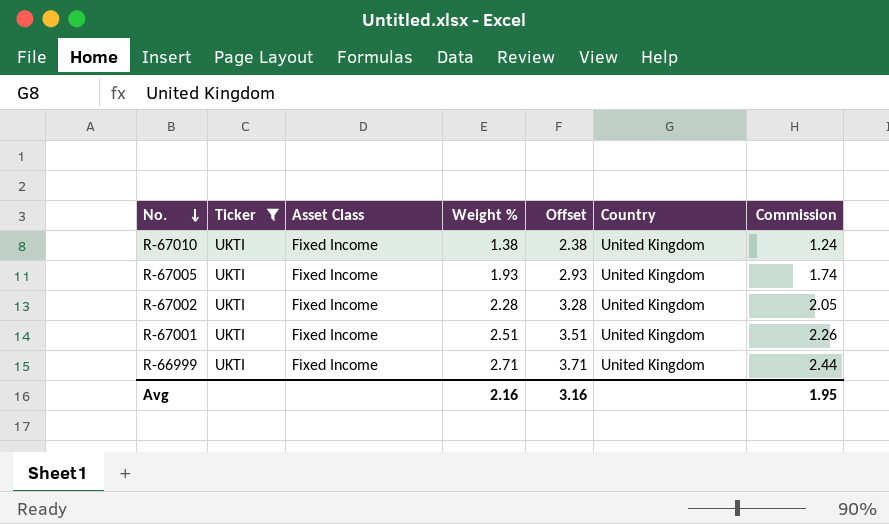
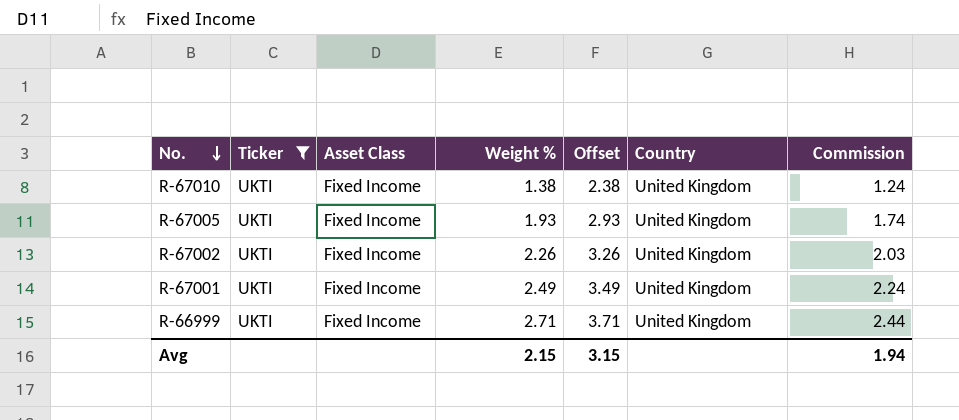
R-67002 | Weight %: 2.28 -> 2.26
R-67002 | Offset: 3.28 -> 3.26
R-67002 | Commission: 2.05 -> 2.03
R-67001 | Weight %: 2.51 -> 2.49
R-67001 | Offset: 3.51 -> 3.49
R-67001 | Commission: 2.26 -> 2.24
Avg | Weight %: 2.16 -> 2.15
Avg | Offset: 3.16 -> 3.15
Avg | Commission: 1.95 -> 1.94

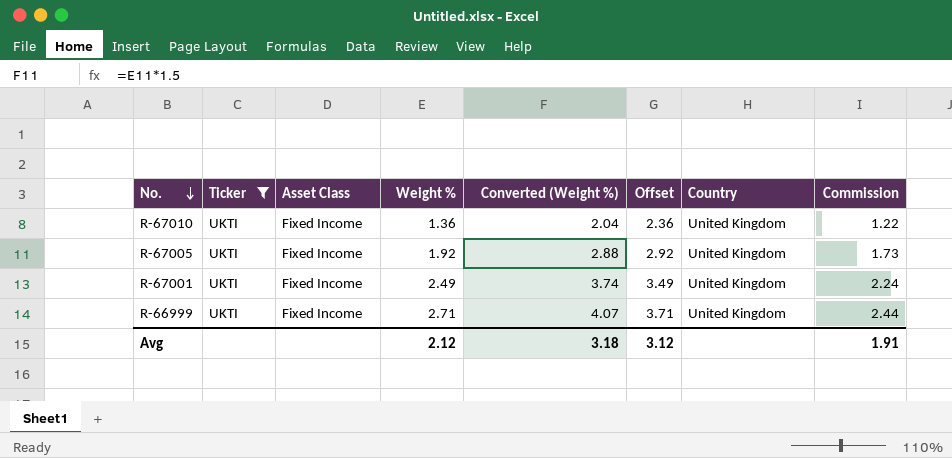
column Converted (Weight %) | formula: none -> [Weight %] * 1.5
row R-67002: UKTI | Fixed Income | 2.26 | 3.26 | United Kingdom | 2.03 -> none
R-67010 | Weight %: 1.38 -> 1.36
R-67010 | Offset: 2.38 -> 2.36
R-67010 | Commission: 1.24 -> 1.22
R-67005 | Weight %: 1.93 -> 1.92
R-67005 | Offset: 2.93 -> 2.92
R-67005 | Commission: 1.74 -> 1.73
Avg | Weight %: 2.15 -> 2.12
Avg | Offset: 3.15 -> 3.12
Avg | Commission: 1.94 -> 1.91

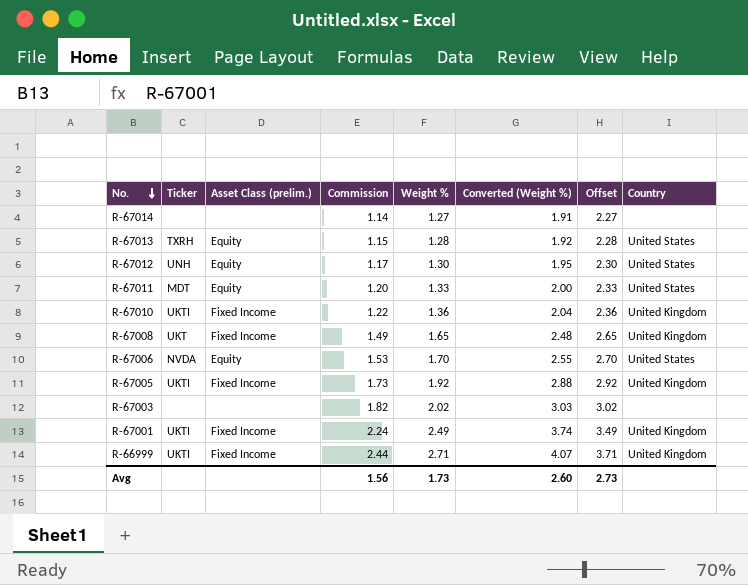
filter: Ticker = UKTI -> none
column name: Asset Class -> Asset Class (prelim.)
column Commission | position: 8 -> 4
Avg | Commission: 1.91 -> 1.56
Avg | Weight %: 2.12 -> 1.73
Avg | Converted (Weight %): 3.18 -> 2.60
Avg | Offset: 3.12 -> 2.73

